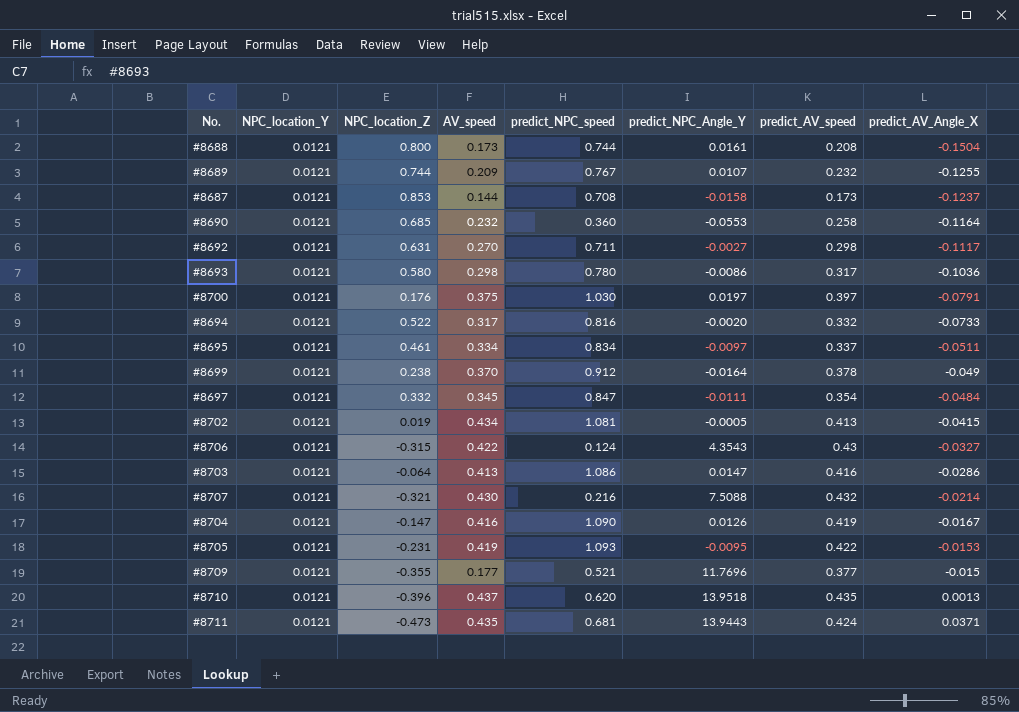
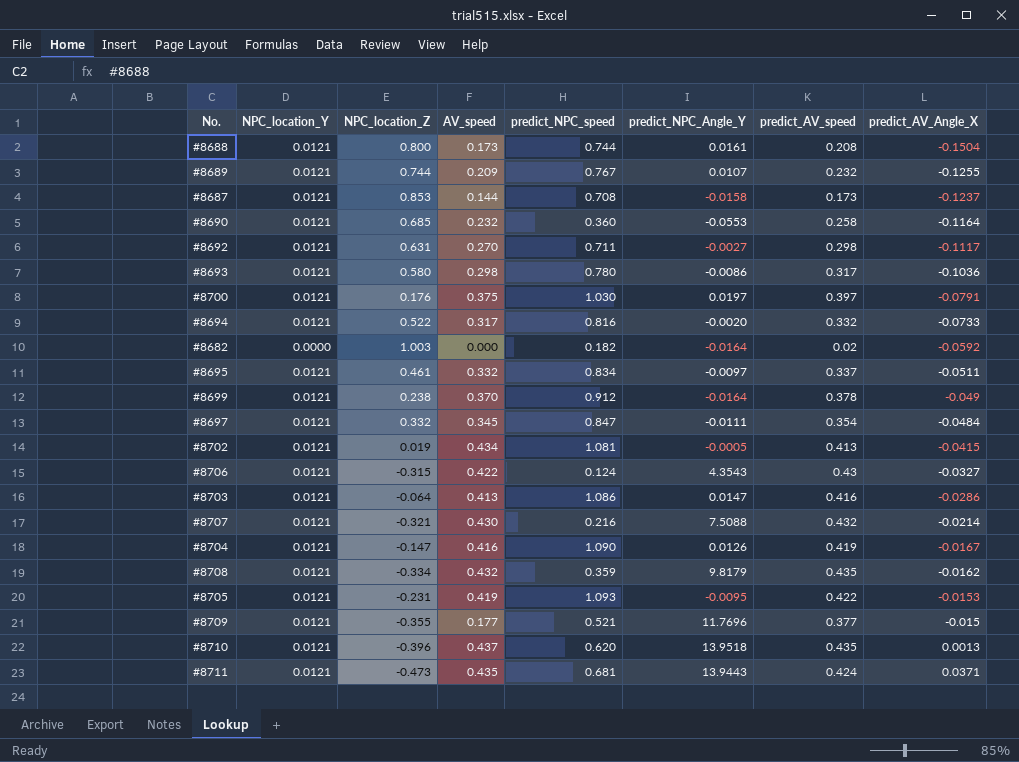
row #8682: none -> 0.0000 | 1.003 | 0.000 | 0.182 | -0.0164 | 0.02 | -0.0592
#8695 | AV_speed: 0.334 -> 0.332
row #8708: none -> 0.0121 | -0.334 | 0.432 | 0.359 | 9.8179 | 0.435 | -0.0162

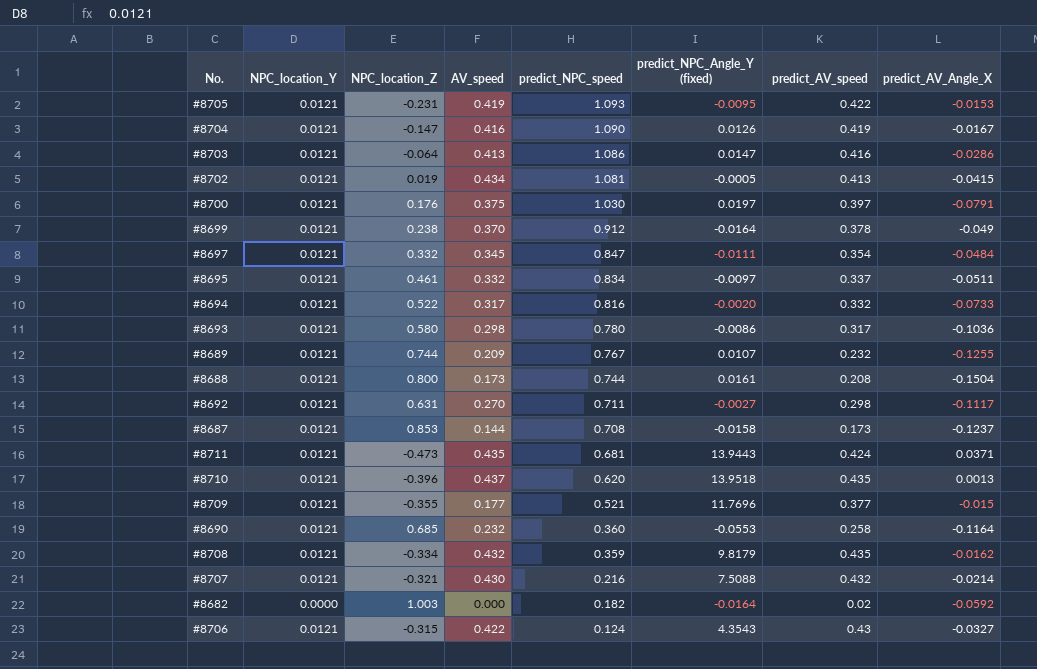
row order: predict_AV_Angle_X ascending -> predict_NPC_speed descending
column name: predict_NPC_Angle_Y -> predict_NPC_Angle_Y (fixed)

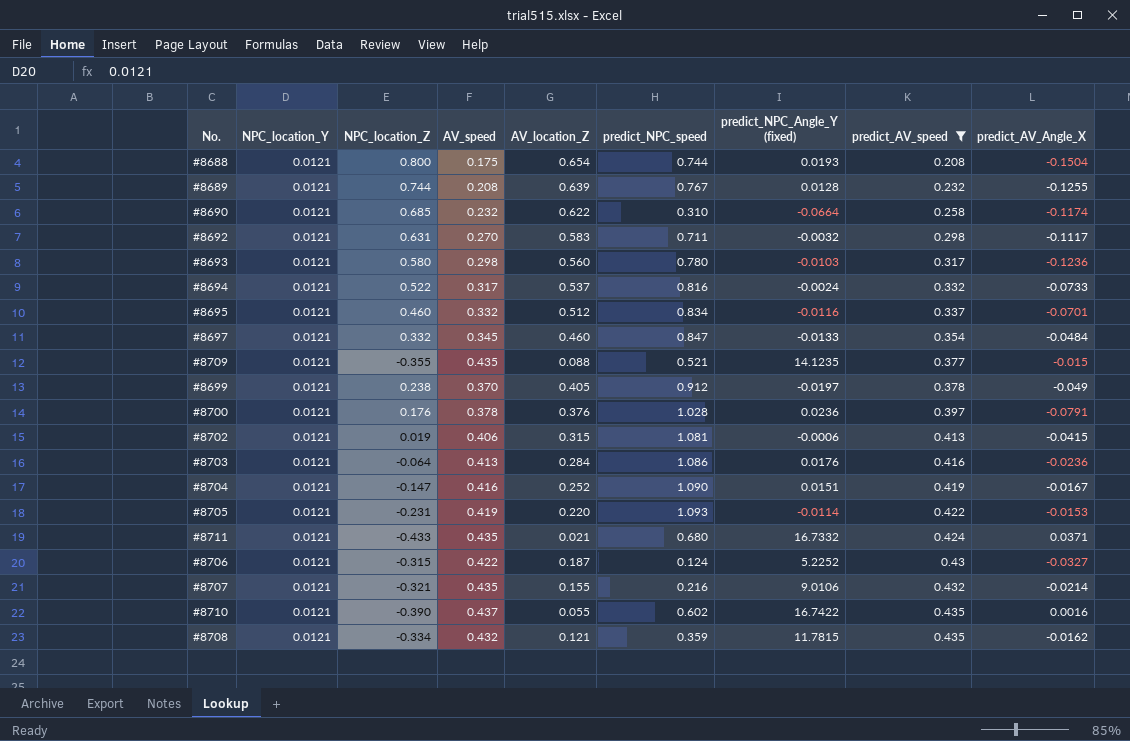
filter: none -> predict_AV_speed >= 0.208
row order: predict_NPC_speed descending -> predict_AV_speed ascending
column AV_location_Z | position: none -> 5
#8688 | AV_speed: 0.173 -> 0.175
#8688 | predict_NPC_Angle_Y (fixed): 0.0161 -> 0.0193
#8689 | AV_speed: 0.209 -> 0.208
#8689 | predict_NPC_Angle_Y (fixed): 0.0107 -> 0.0128
#8690 | predict_NPC_speed: 0.360 -> 0.310
#8690 | predict_NPC_Angle_Y (fixed): -0.0553 -> -0.0664
#8690 | predict_AV_Angle_X: -0.1164 -> -0.1174
#8692 | predict_NPC_Angle_Y (fixed): -0.0027 -> -0.0032
#8693 | predict_NPC_Angle_Y (fixed): -0.0086 -> -0.0103
#8693 | predict_AV_Angle_X: -0.1036 -> -0.1236
#8694 | predict_NPC_Angle_Y (fixed): -0.0020 -> -0.0024
#8695 | NPC_location_Z: 0.461 -> 0.460
#8695 | predict_NPC_Angle_Y (fixed): -0.0097 -> -0.0116
#8695 | predict_AV_Angle_X: -0.0511 -> -0.0701
#8697 | predict_NPC_Angle_Y (fixed): -0.0111 -> -0.0133
#8709 | AV_speed: 0.177 -> 0.435
#8709 | predict_NPC_Angle_Y (fixed): 11.7696 -> 14.1235
#8699 | predict_NPC_Angle_Y (fixed): -0.0164 -> -0.0197
#8700 | AV_speed: 0.375 -> 0.378
#8700 | predict_NPC_speed: 1.030 -> 1.028
#8700 | predict_NPC_Angle_Y (fixed): 0.0197 -> 0.0236
#8702 | AV_speed: 0.434 -> 0.406
#8702 | predict_NPC_Angle_Y (fixed): -0.0005 -> -0.0006
#8703 | predict_NPC_Angle_Y (fixed): 0.0147 -> 0.0176
#8703 | predict_AV_Angle_X: -0.0286 -> -0.0236
#8704 | predict_NPC_Angle_Y (fixed): 0.0126 -> 0.0151
#8705 | predict_NPC_Angle_Y (fixed): -0.0095 -> -0.0114
#8711 | NPC_location_Z: -0.473 -> -0.433
#8711 | predict_NPC_speed: 0.681 -> 0.680
#8711 | predict_NPC_Angle_Y (fixed): 13.9443 -> 16.7332
#8706 | predict_NPC_Angle_Y (fixed): 4.3543 -> 5.2252
#8707 | AV_speed: 0.430 -> 0.435
#8707 | predict_NPC_Angle_Y (fixed): 7.5088 -> 9.0106
#8710 | NPC_location_Z: -0.396 -> -0.390
#8710 | predict_NPC_speed: 0.620 -> 0.602
#8710 | predict_NPC_Angle_Y (fixed): 13.9518 -> 16.7422
#8710 | predict_AV_Angle_X: 0.0013 -> 0.0016
#8708 | predict_NPC_Angle_Y (fixed): 9.8179 -> 11.7815

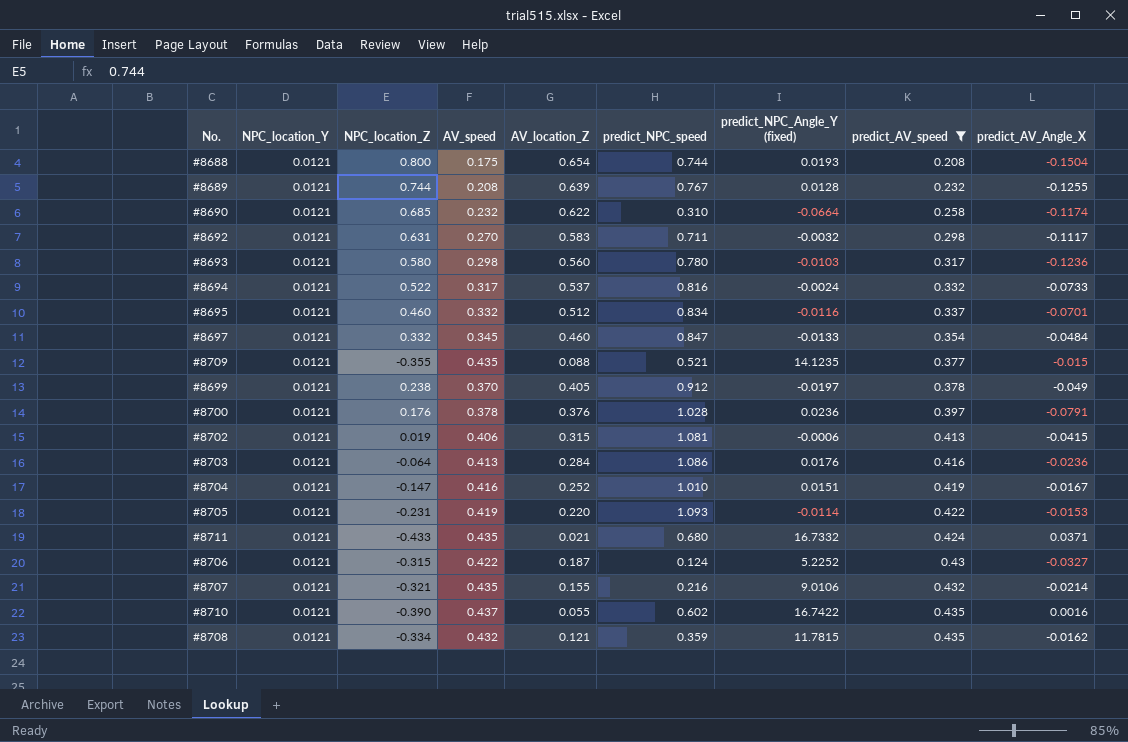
#8704 | predict_NPC_speed: 1.090 -> 1.010

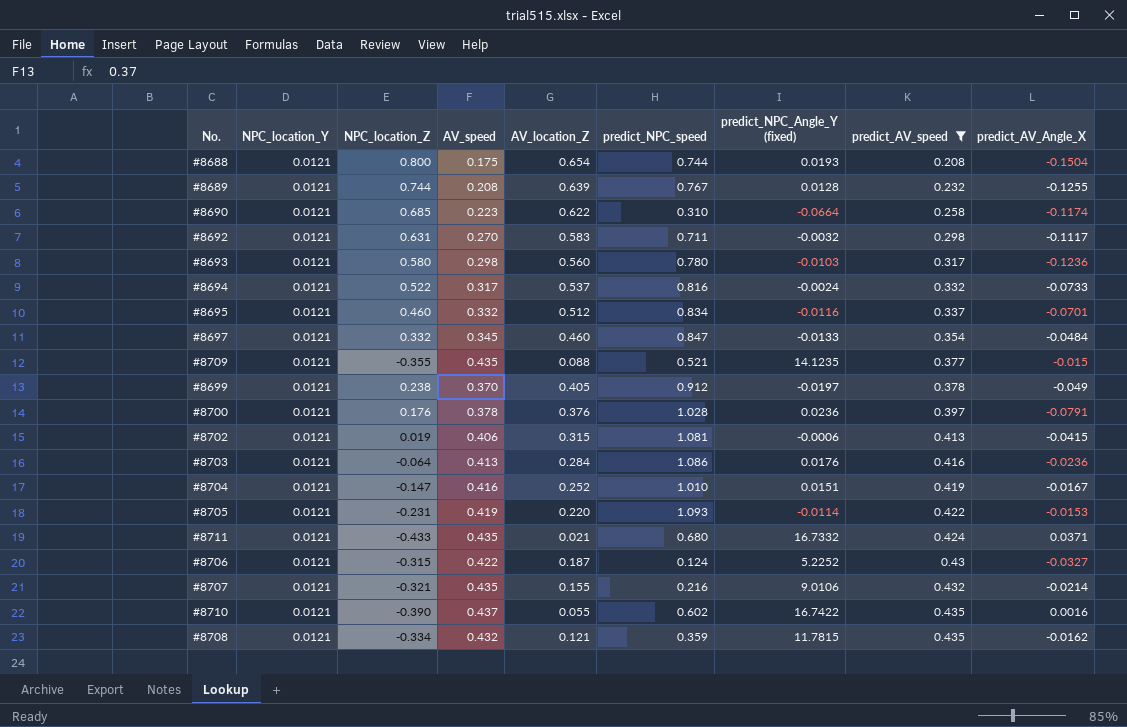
#8690 | AV_speed: 0.232 -> 0.223

